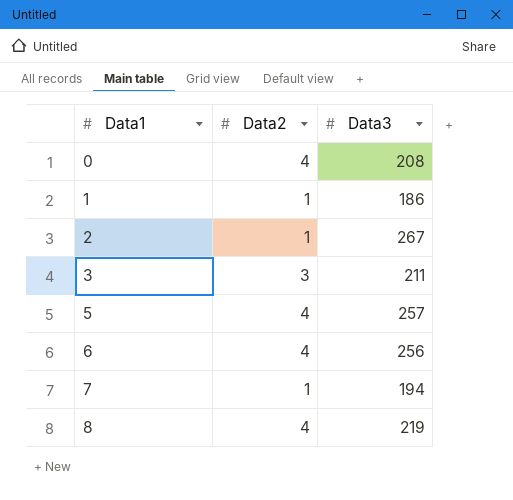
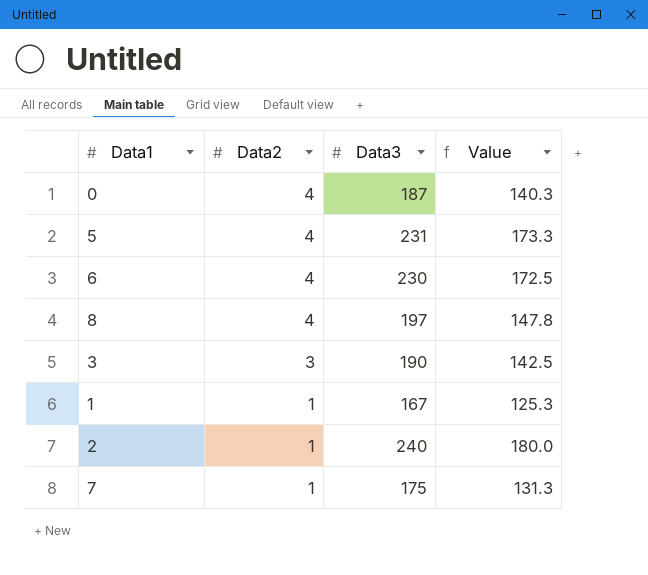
row order: Data1 ascending -> Data2 descending
column Value | formula: none -> [Data3] * 0.75
0 | Data3: 208 -> 187
5 | Data3: 257 -> 231
6 | Data3: 256 -> 230
8 | Data3: 219 -> 197
3 | Data3: 211 -> 190
1 | Data3: 186 -> 167
2 | Data3: 267 -> 240
7 | Data3: 194 -> 175

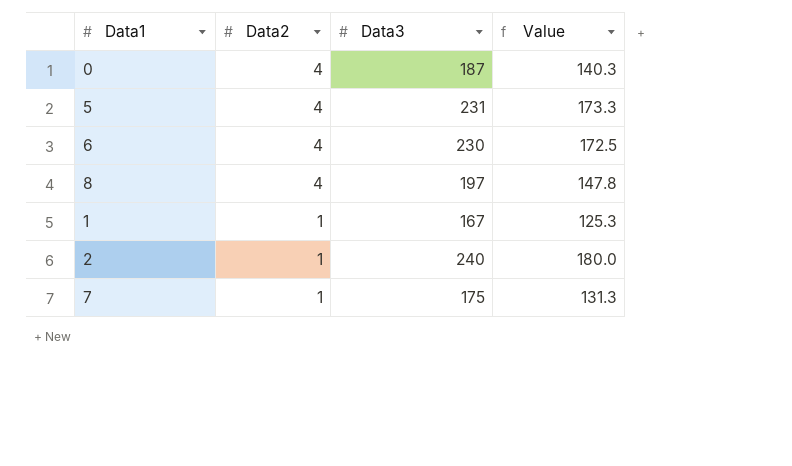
row 3: 3 | 190 | 142.5 -> none

